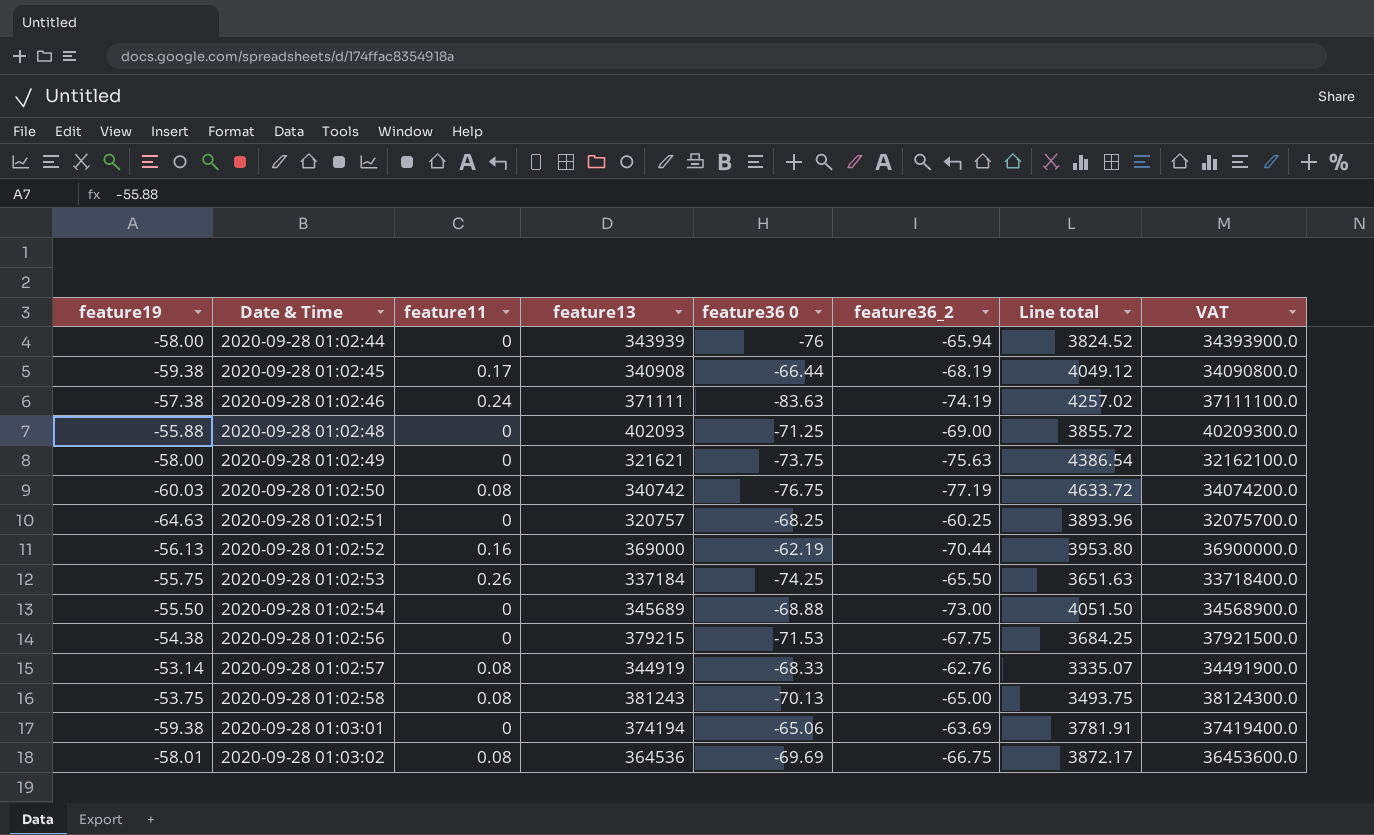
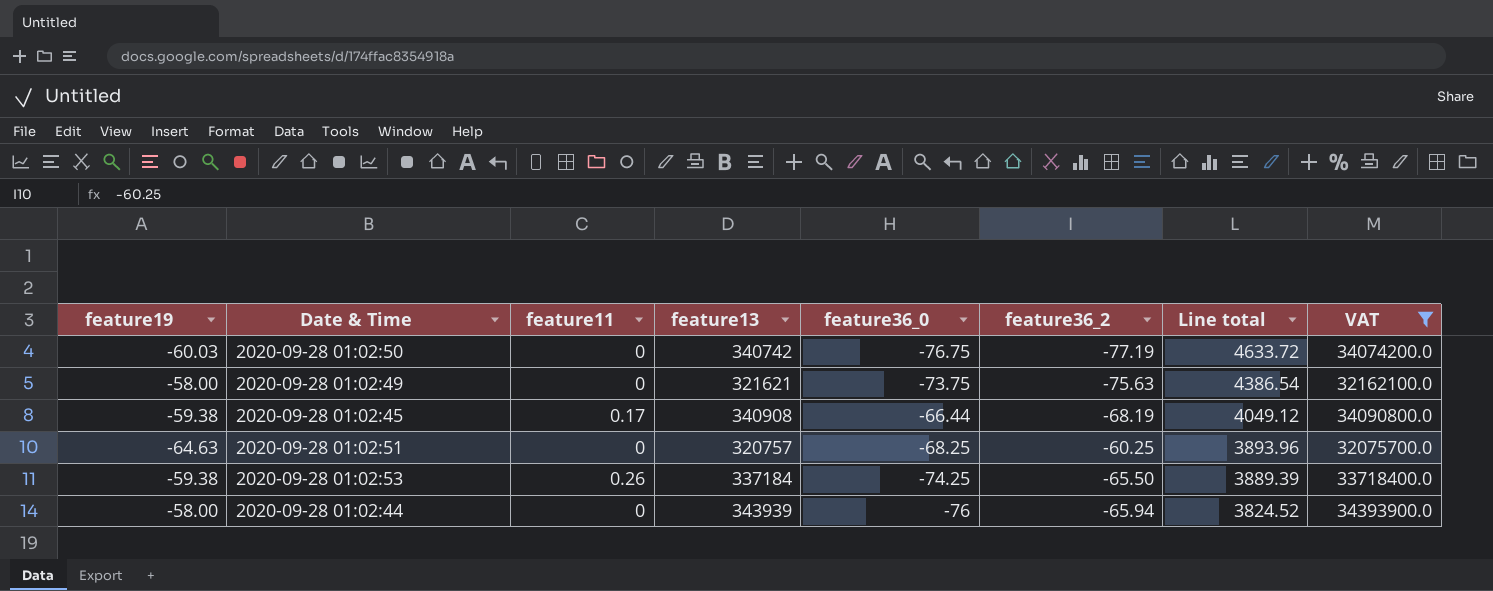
filter: none -> VAT <= 34393900.0
row order: Date & Time ascending -> Line total descending
column name: feature36 0 -> feature36_0
2020-09-28 01:02:50 | feature11: 0.08 -> 0
2020-09-28 01:02:53 | feature19: -55.75 -> -59.38
2020-09-28 01:02:53 | Line total: 3651.63 -> 3889.39

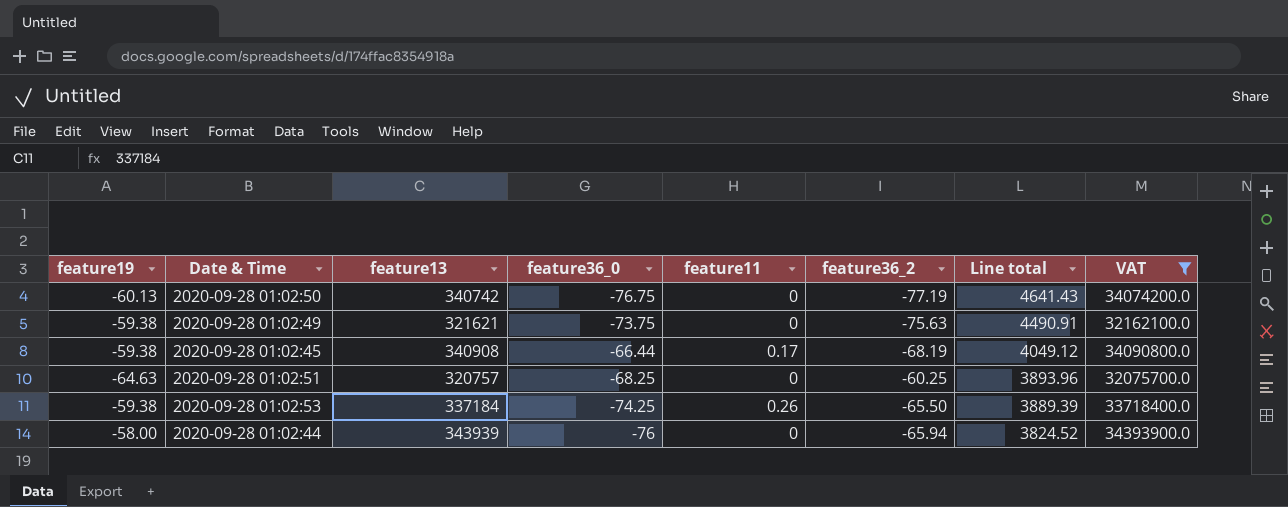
column feature11 | position: 3 -> 5
2020-09-28 01:02:50 | feature19: -60.03 -> -60.13
2020-09-28 01:02:50 | Line total: 4633.72 -> 4641.43
2020-09-28 01:02:49 | feature19: -58.00 -> -59.38
2020-09-28 01:02:49 | Line total: 4386.54 -> 4490.91

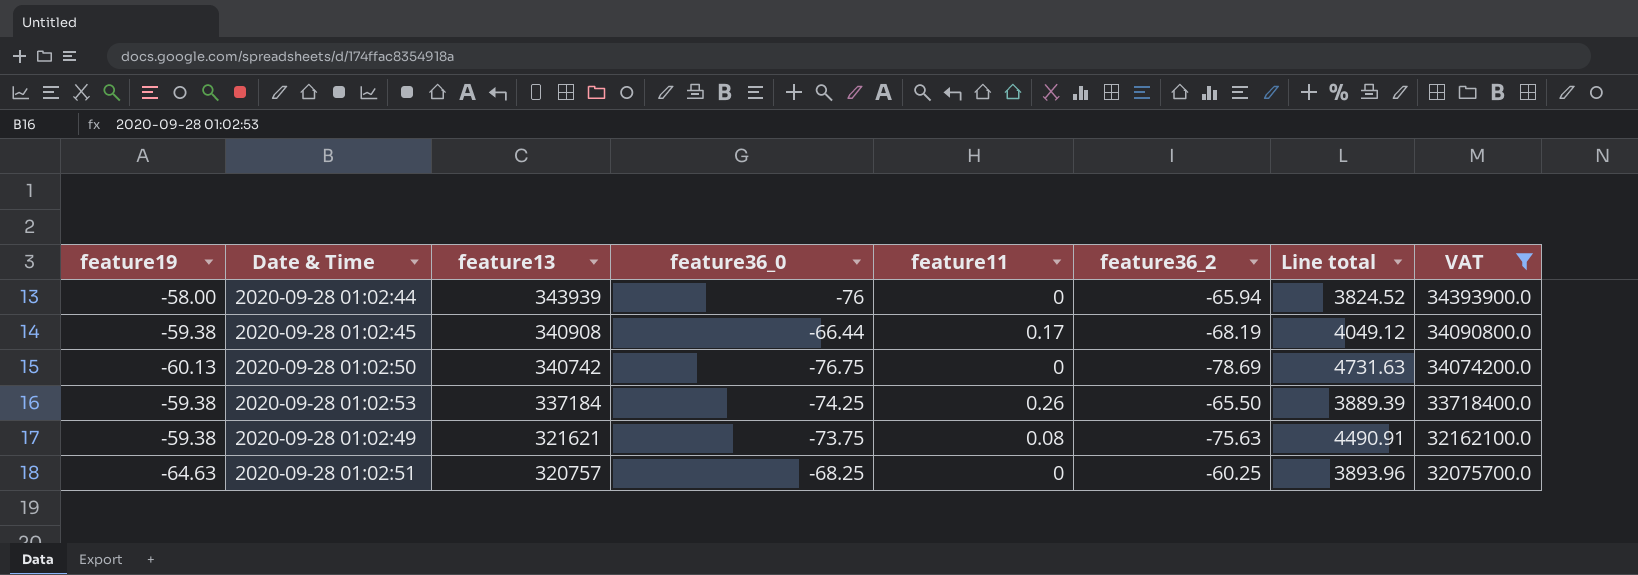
row order: Line total descending -> feature13 descending
2020-09-28 01:02:50 | feature36_2: -77.19 -> -78.69
2020-09-28 01:02:50 | Line total: 4641.43 -> 4731.63
2020-09-28 01:02:49 | feature11: 0 -> 0.08

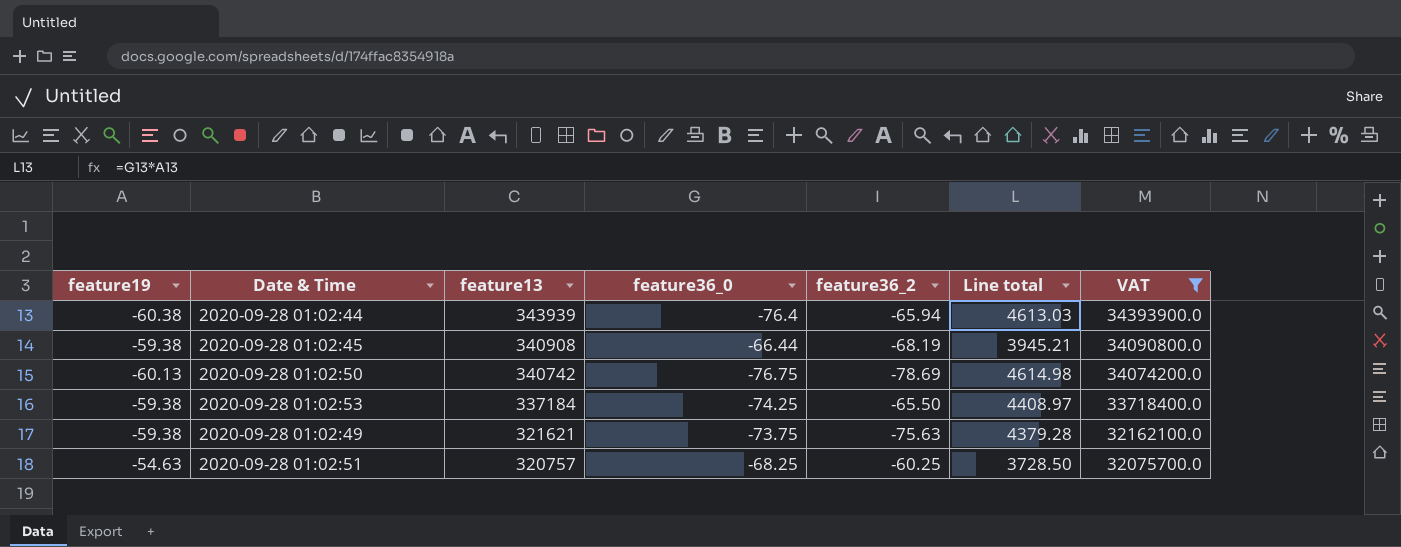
column feature11 | position: 5 -> none
column Line total | formula: [feature19] * [feature36_2] -> [feature19] * [feature36_0]
2020-09-28 01:02:44 | feature19: -58.00 -> -60.38
2020-09-28 01:02:44 | feature36_0: -76 -> -76.4
2020-09-28 01:02:51 | feature19: -64.63 -> -54.63

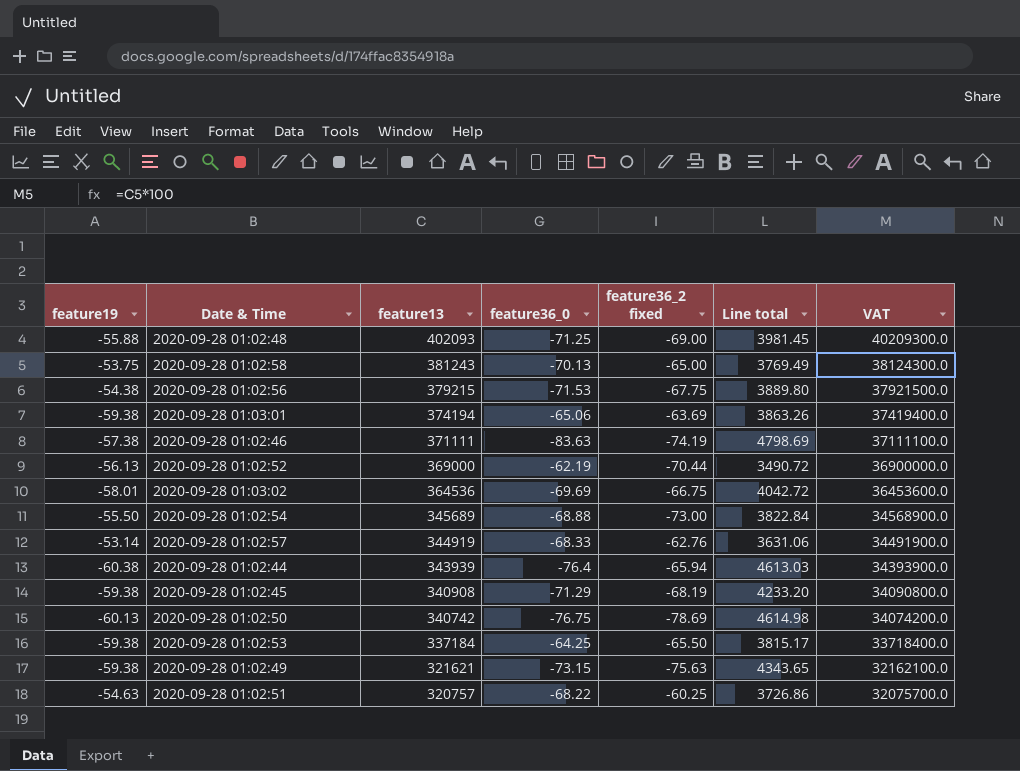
filter: VAT <= 34393900.0 -> none
column name: feature36_2 -> feature36_2 fixed
2020-09-28 01:02:45 | feature36_0: -66.44 -> -71.29
2020-09-28 01:02:45 | Line total: 3945.21 -> 4233.20
2020-09-28 01:02:53 | feature36_0: -74.25 -> -64.25
2020-09-28 01:02:53 | Line total: 4408.97 -> 3815.17
2020-09-28 01:02:49 | feature36_0: -73.75 -> -73.15
2020-09-28 01:02:49 | Line total: 4379.28 -> 4343.65
2020-09-28 01:02:51 | feature36_0: -68.25 -> -68.22
2020-09-28 01:02:51 | Line total: 3728.50 -> 3726.86

